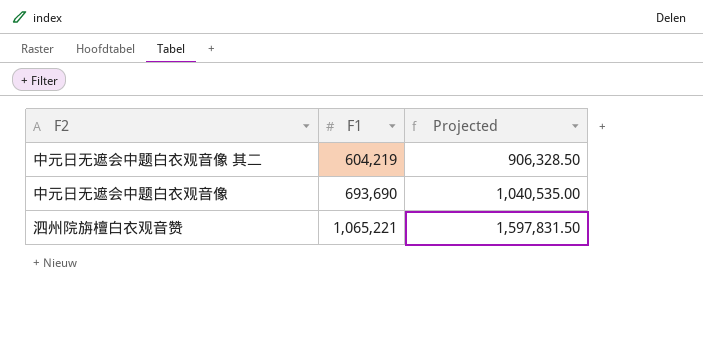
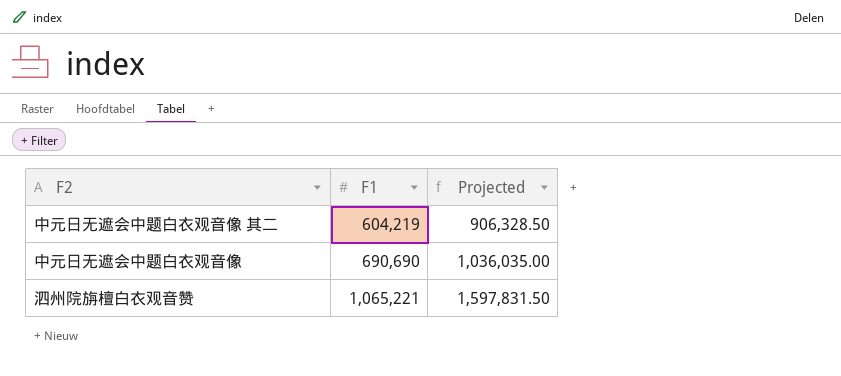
中元日无遮会中题白衣观音像 | F1: 693,690 -> 690,690
中元日无遮会中题白衣观音像 | Projected: 1,040,535.00 -> 1,036,035.00

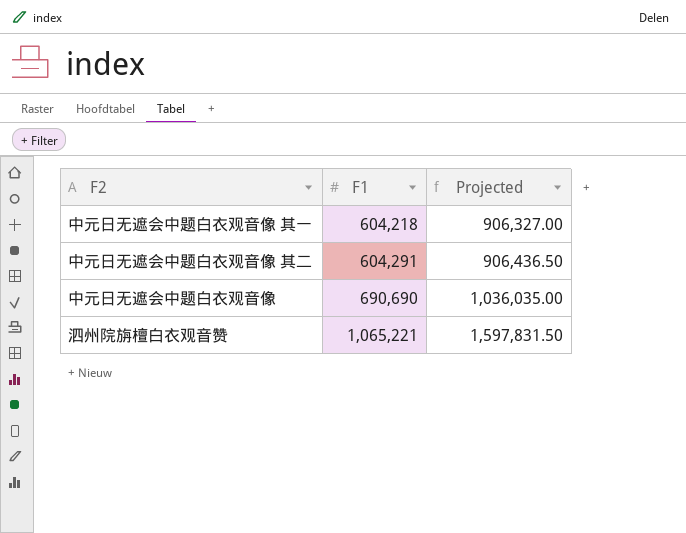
row 中元日无遮会中题白衣观音像 其一: none -> 604,218 | 906,327.00
中元日无遮会中题白衣观音像 其二 | F1: 604,219 -> 604,291
中元日无遮会中题白衣观音像 其二 | Projected: 906,328.50 -> 906,436.50

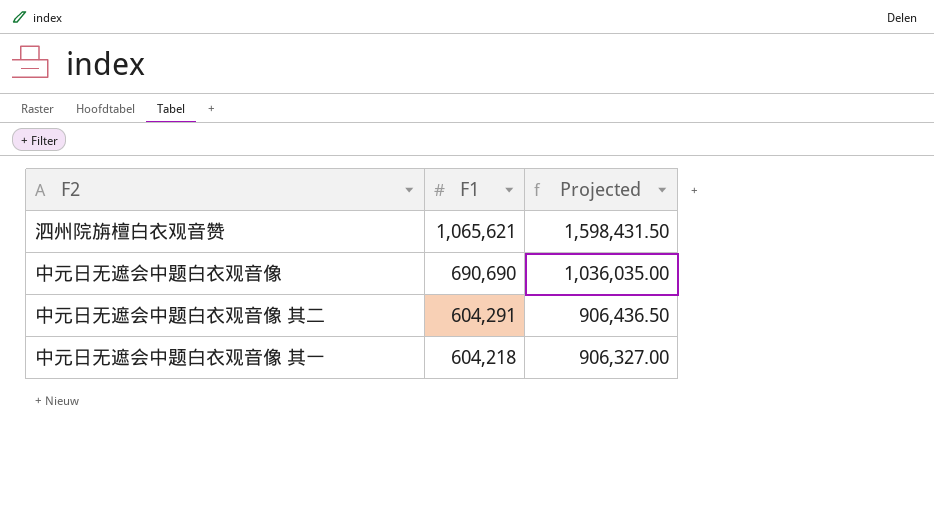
row order: F1 ascending -> F1 descending
泗州院旃檀白衣观音赞 | F1: 1,065,221 -> 1,065,621
泗州院旃檀白衣观音赞 | Projected: 1,597,831.50 -> 1,598,431.50

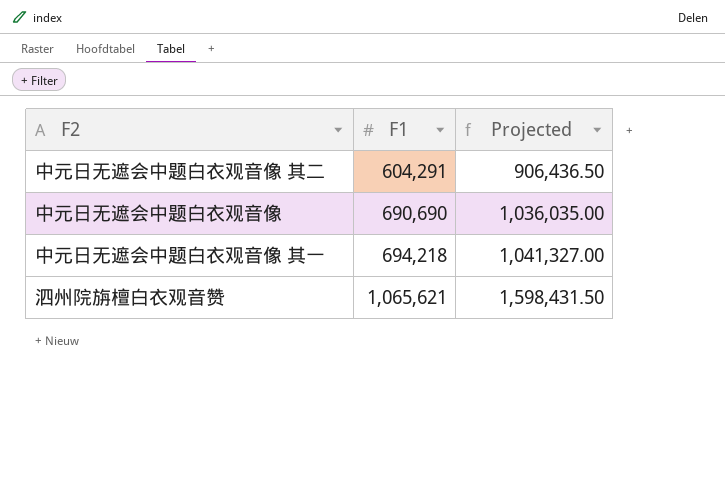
row order: F1 descending -> F1 ascending
中元日无遮会中题白衣观音像 其一 | F1: 604,218 -> 694,218
中元日无遮会中题白衣观音像 其一 | Projected: 906,327.00 -> 1,041,327.00

